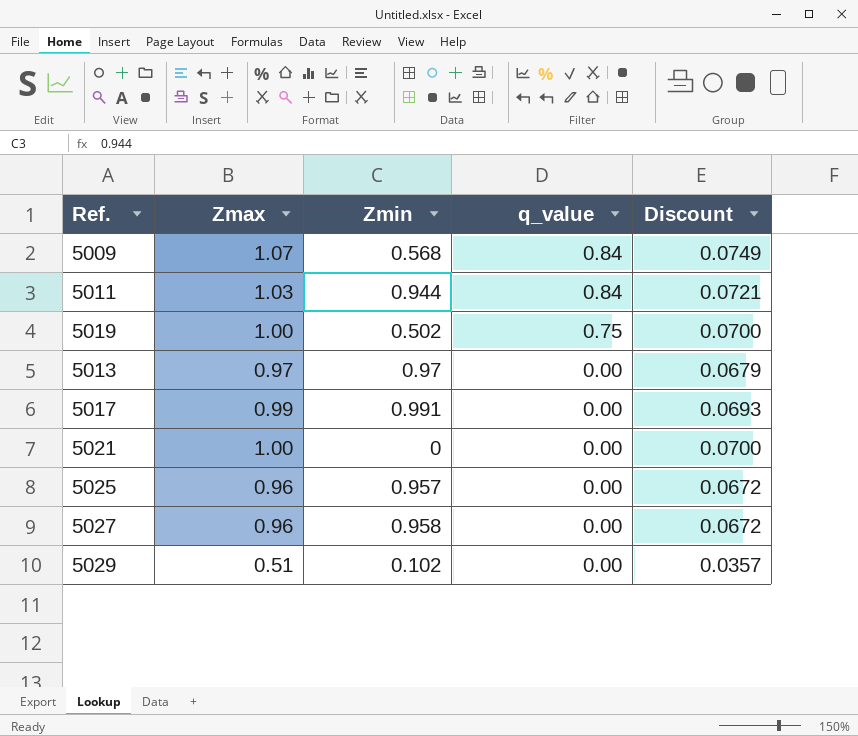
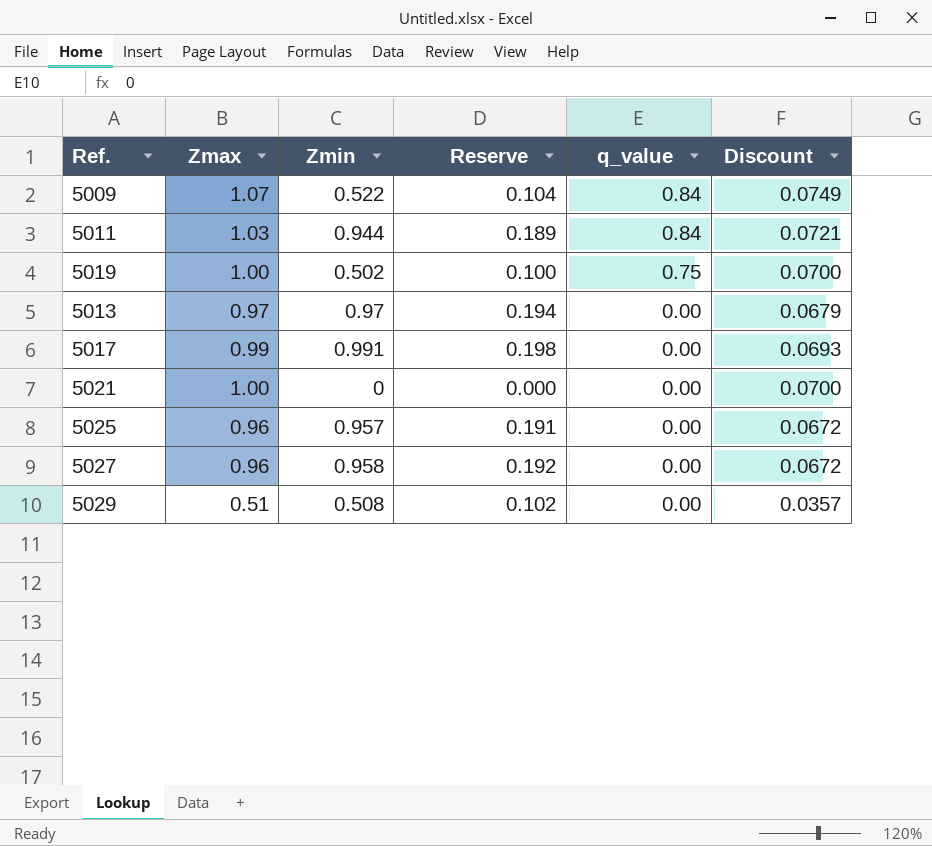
column Reserve | formula: none -> [Zmin] * 0.2
5009 | Zmin: 0.568 -> 0.522
5029 | Zmin: 0.102 -> 0.508

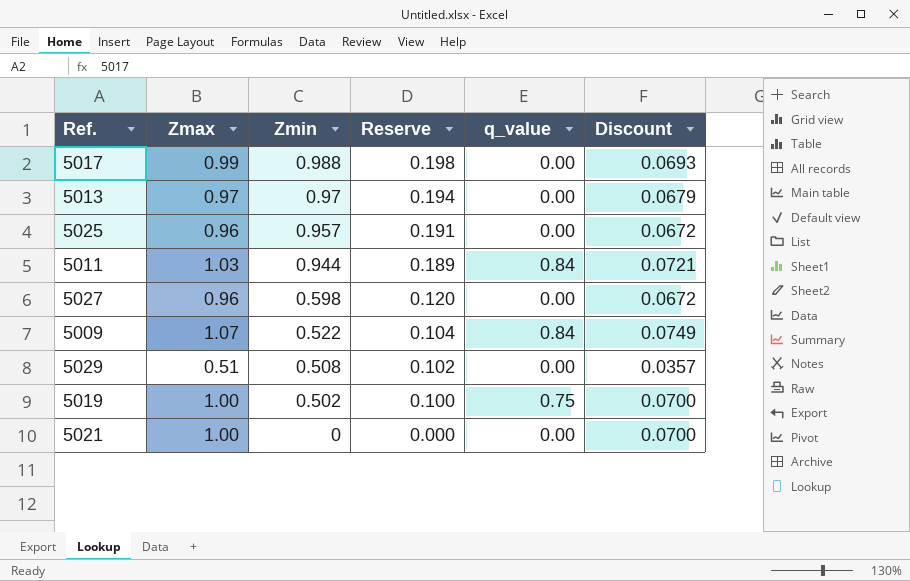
row order: q_value descending -> Zmin descending
5017 | Zmin: 0.991 -> 0.988
5027 | Zmin: 0.958 -> 0.598
5027 | Reserve: 0.192 -> 0.120

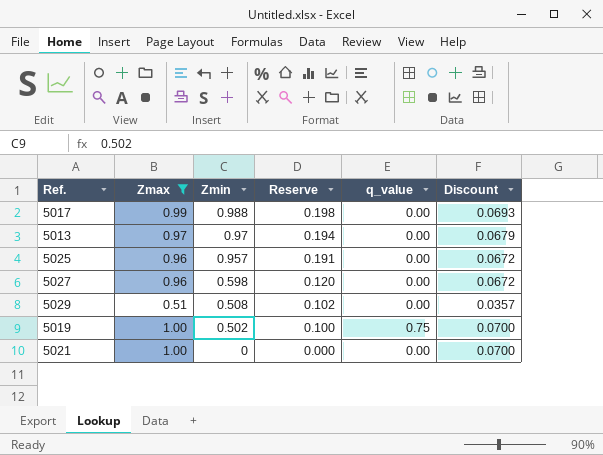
filter: none -> Zmax <= 1.00

